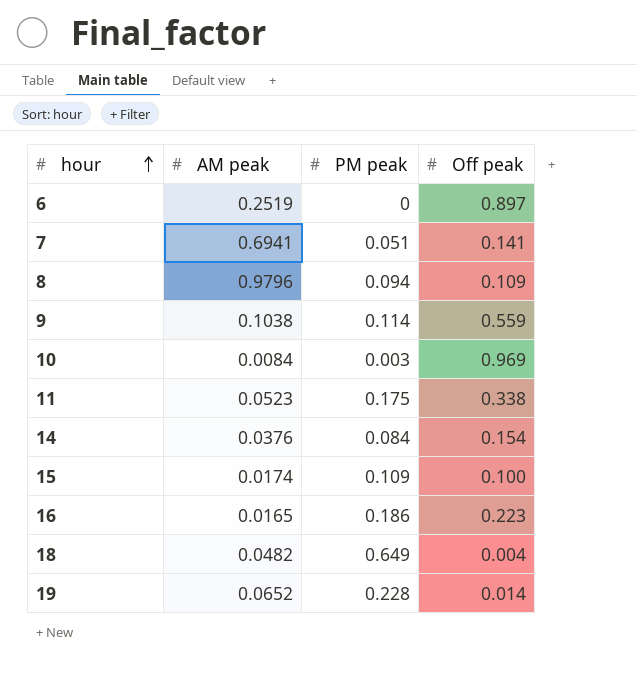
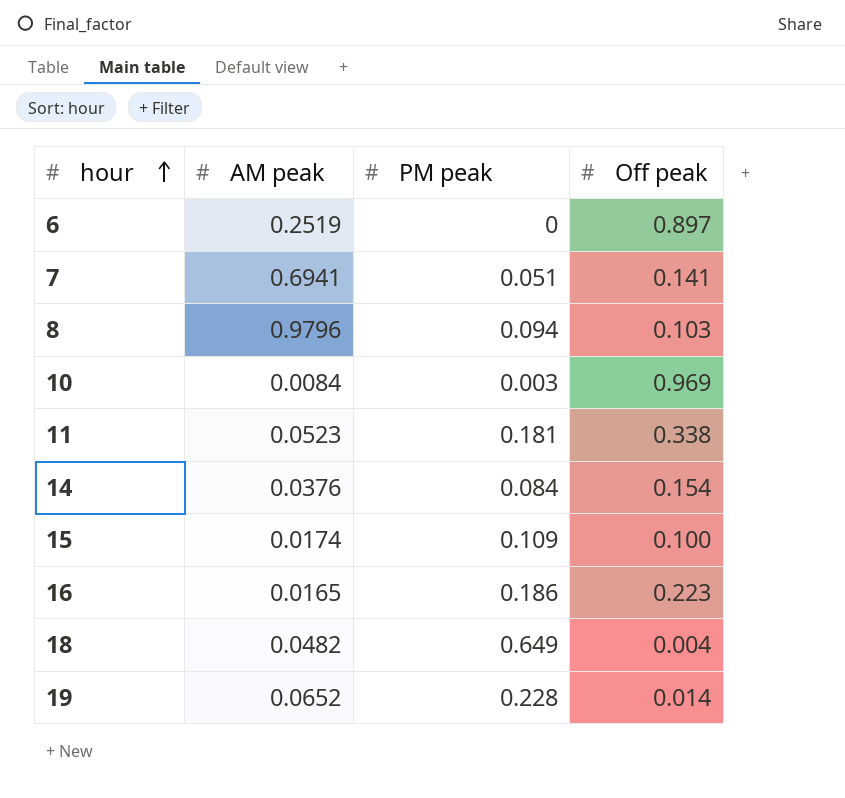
row 9: 0.1038 | 0.114 | 0.559 -> none
8 | Off peak: 0.109 -> 0.103
11 | PM peak: 0.175 -> 0.181

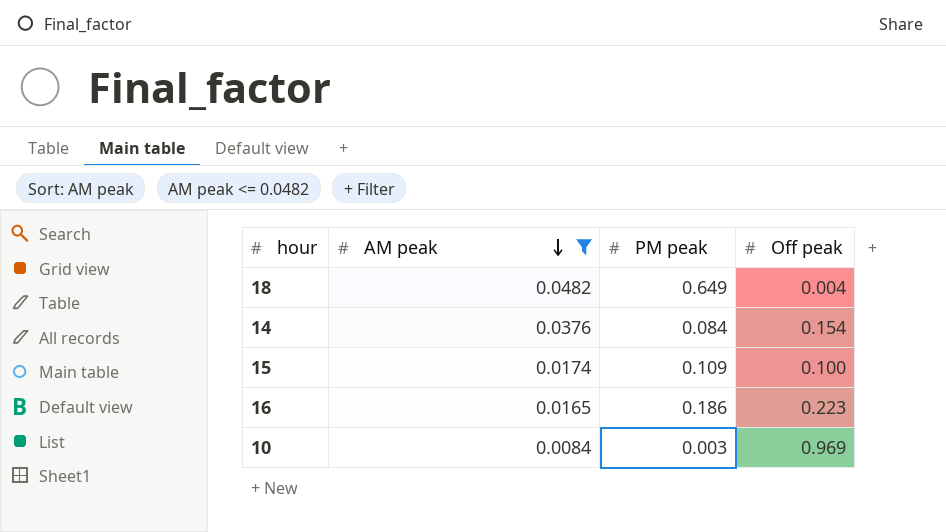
filter: none -> AM peak <= 0.0482
row order: hour ascending -> AM peak descending

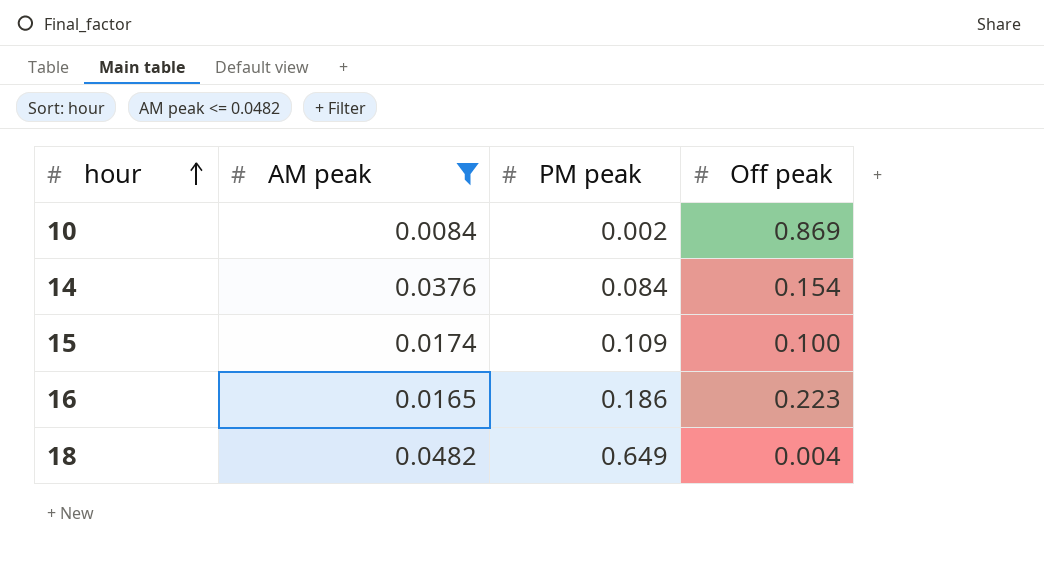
row order: AM peak descending -> hour ascending
10 | PM peak: 0.003 -> 0.002
10 | Off peak: 0.969 -> 0.869

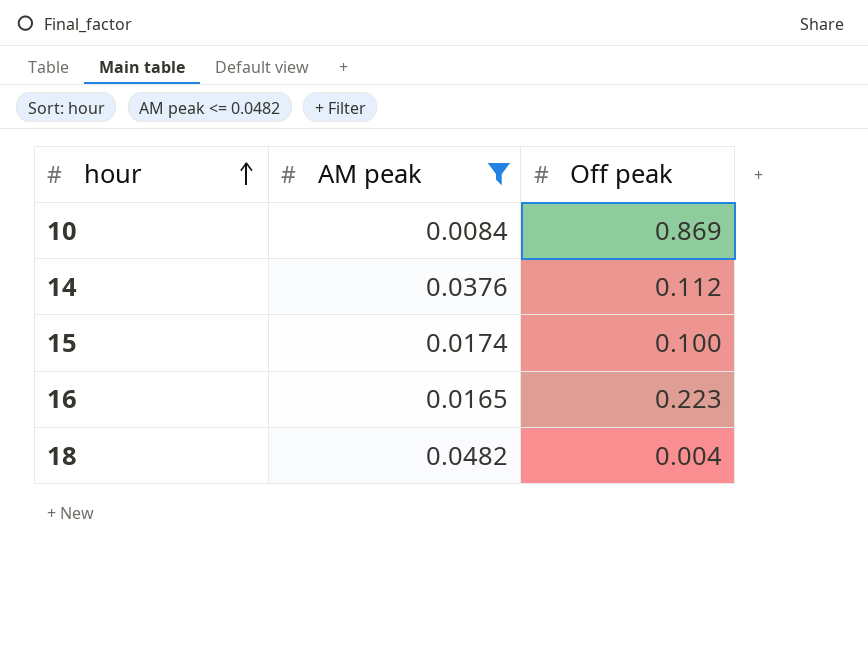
column PM peak | position: 3 -> none
14 | Off peak: 0.154 -> 0.112

